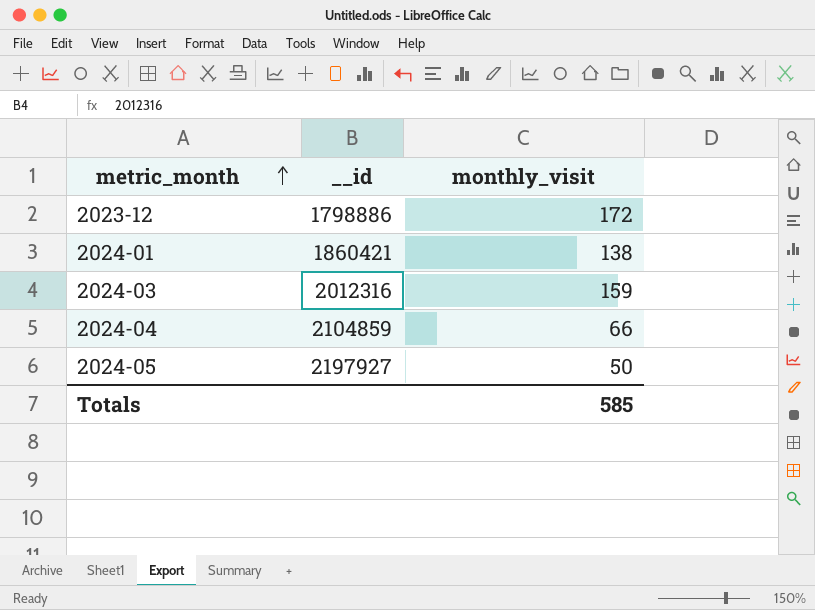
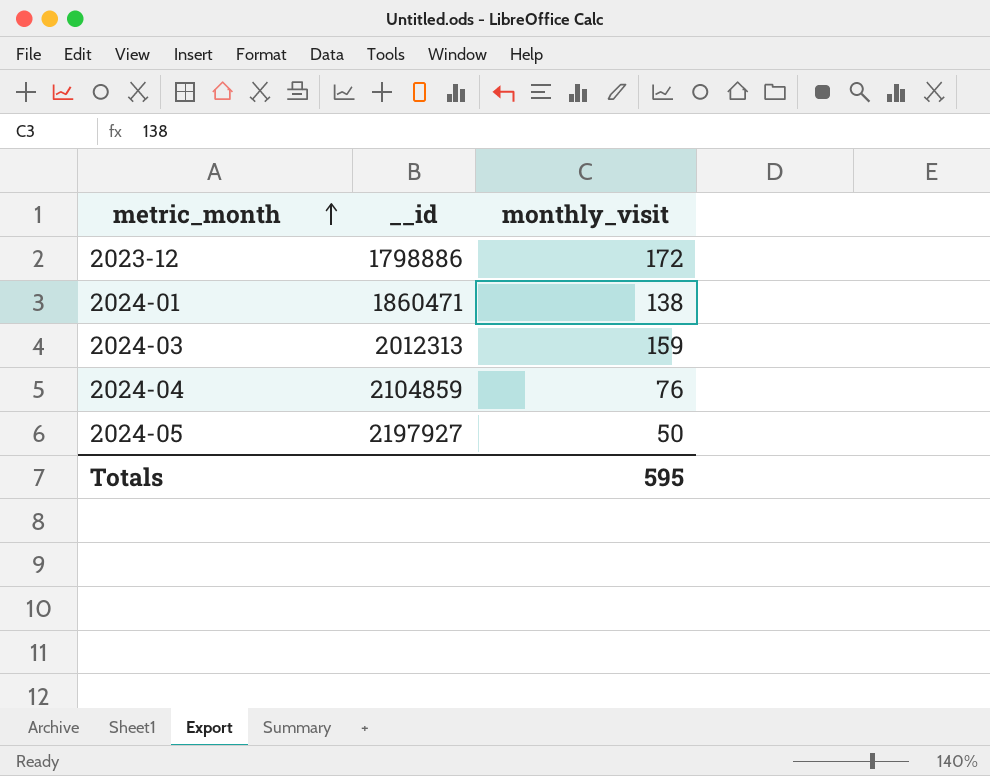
2024-01 | __id: 1860421 -> 1860471
2024-03 | __id: 2012316 -> 2012313
2024-04 | monthly_visit: 66 -> 76
Totals | monthly_visit: 585 -> 595

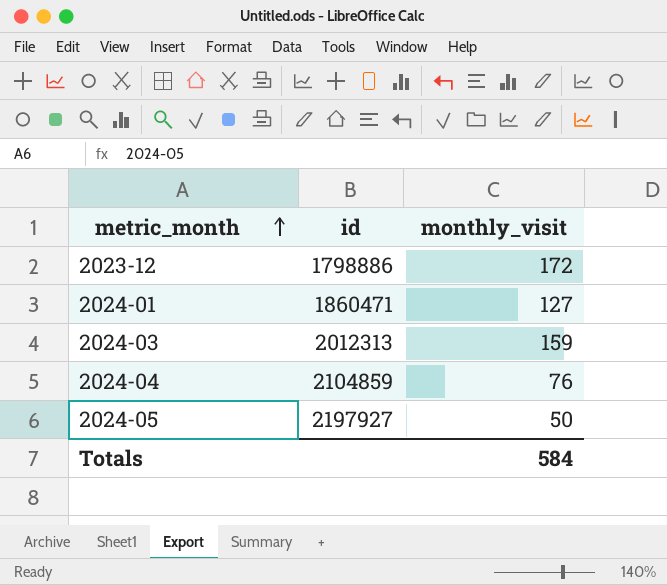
column name: __id -> id
2024-01 | monthly_visit: 138 -> 127
Totals | monthly_visit: 595 -> 584

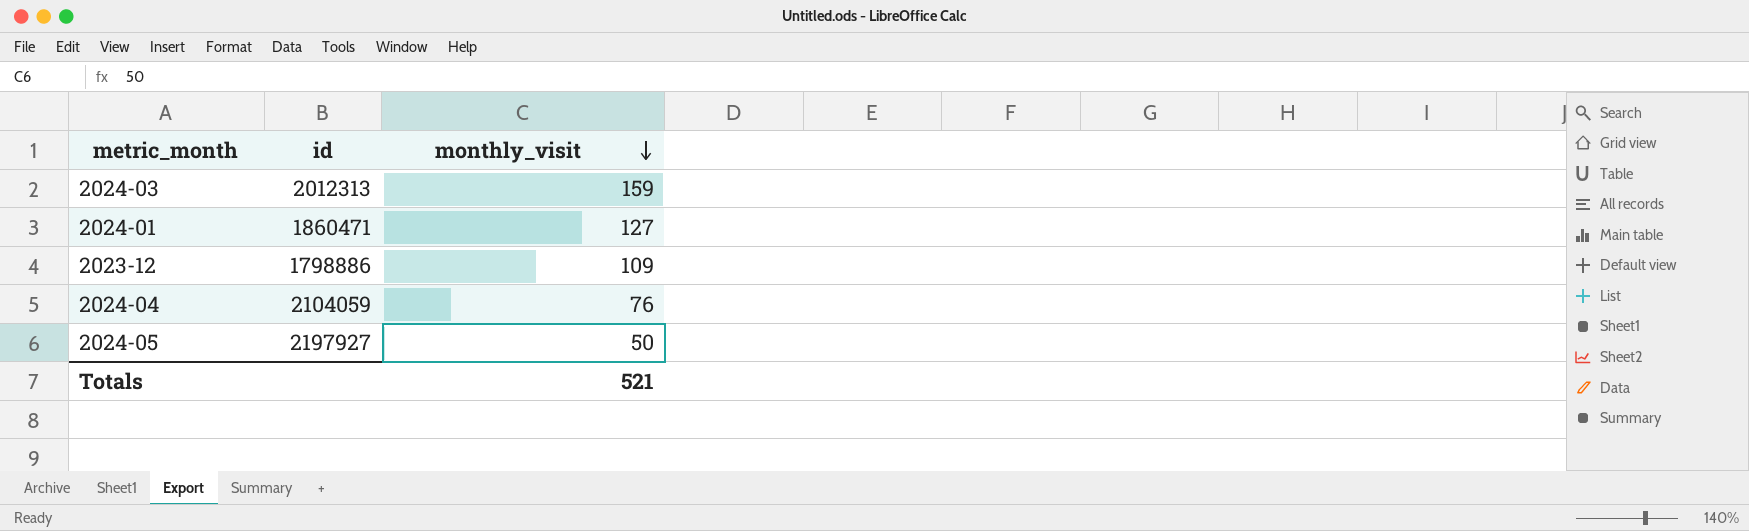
row order: metric_month ascending -> monthly_visit descending
2023-12 | monthly_visit: 172 -> 109
2024-04 | id: 2104859 -> 2104059
Totals | monthly_visit: 584 -> 521

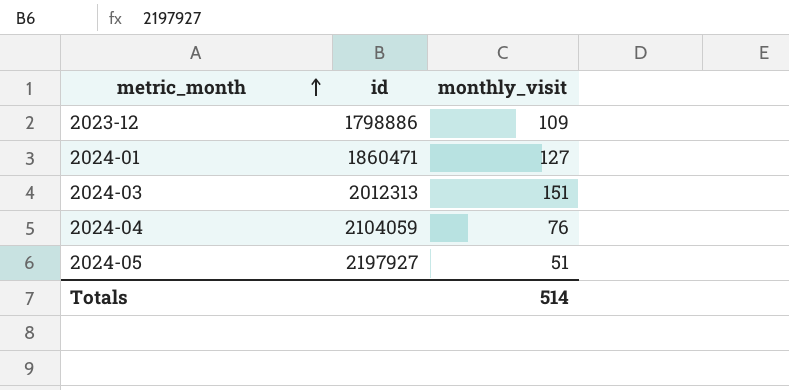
row order: monthly_visit descending -> metric_month ascending
2024-03 | monthly_visit: 159 -> 151
2024-05 | monthly_visit: 50 -> 51
Totals | monthly_visit: 521 -> 514

